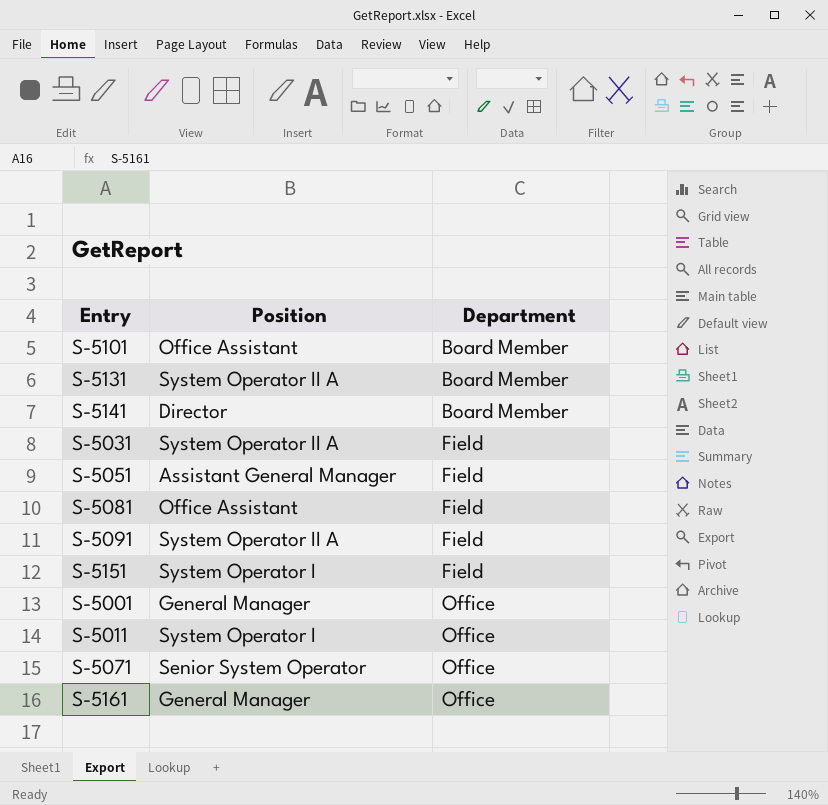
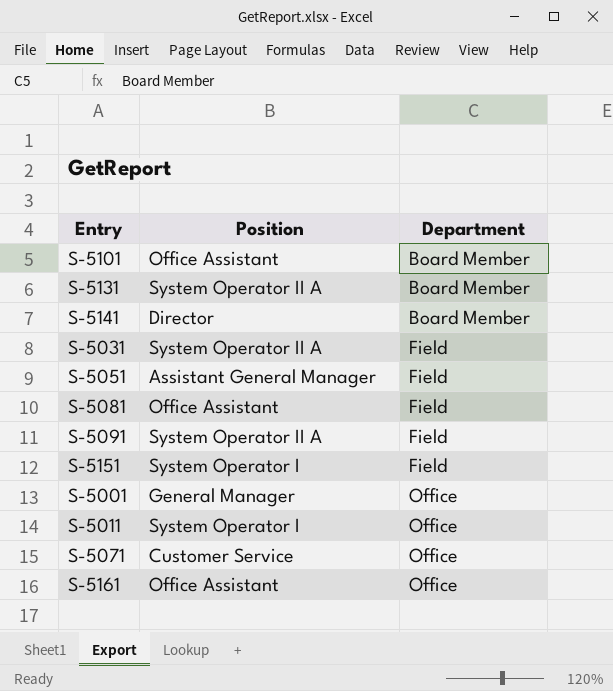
S-5071 | Position: Senior System Operator -> Customer Service
S-5161 | Position: General Manager -> Office Assistant

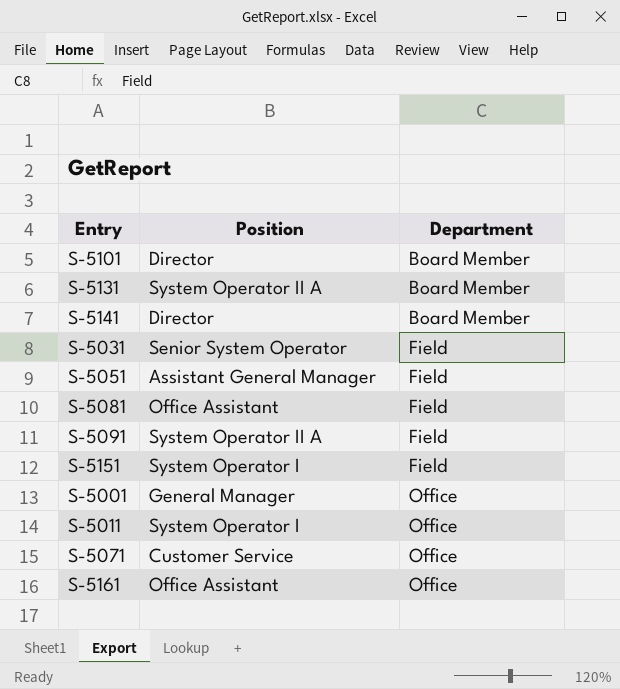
S-5101 | Position: Office Assistant -> Director
S-5031 | Position: System Operator II A -> Senior System Operator

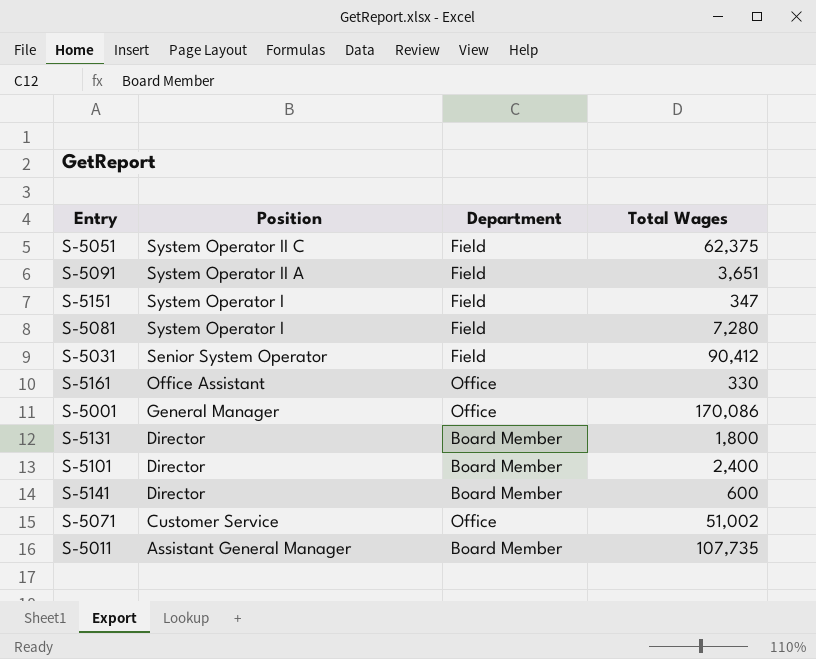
row order: Department ascending -> Position descending
column Total Wages | position: none -> 4
S-5051 | Position: Assistant General Manager -> System Operator II C
S-5081 | Position: Office Assistant -> System Operator I
S-5131 | Position: System Operator II A -> Director
S-5011 | Position: System Operator I -> Assistant General Manager
S-5011 | Department: Office -> Board Member

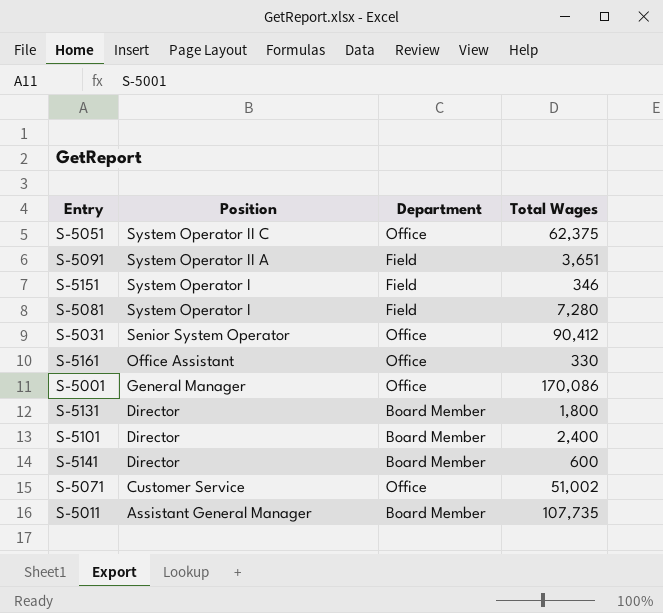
S-5051 | Department: Field -> Office
S-5151 | Total Wages: 347 -> 346
S-5031 | Department: Field -> Office

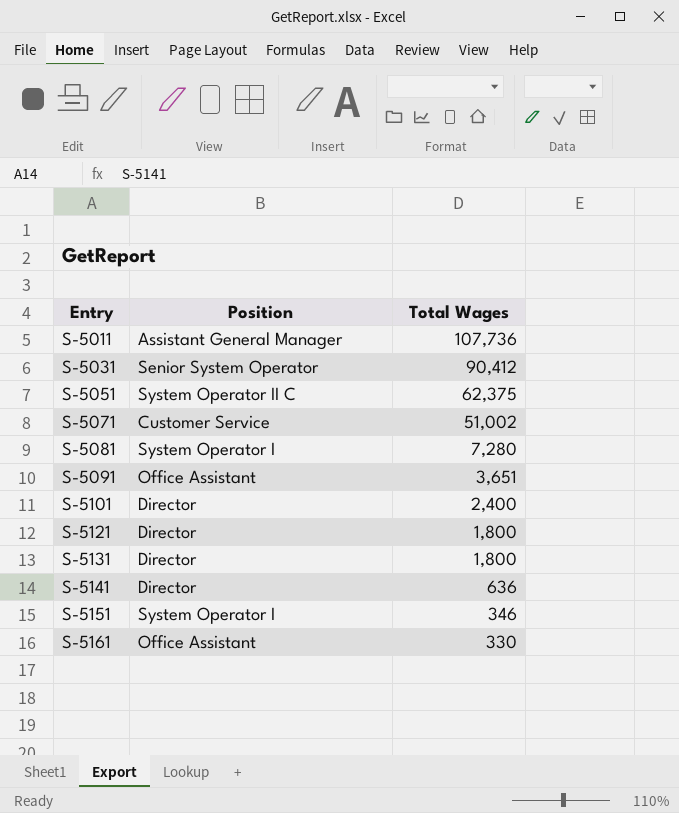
row order: Position descending -> Entry ascending
column Department | position: 3 -> none
row S-5001: General Manager | Office | 170,086 -> none
S-5011 | Total Wages: 107,735 -> 107,736
S-5091 | Position: System Operator II A -> Office Assistant
row S-5121: none -> Director | 1,800
S-5141 | Total Wages: 600 -> 636

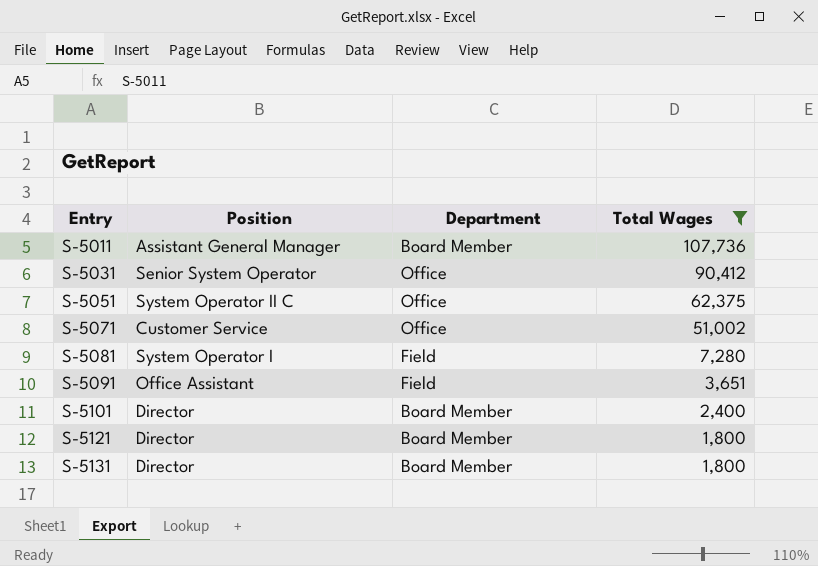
filter: none -> Total Wages >= 1,800
column Department | position: none -> 3

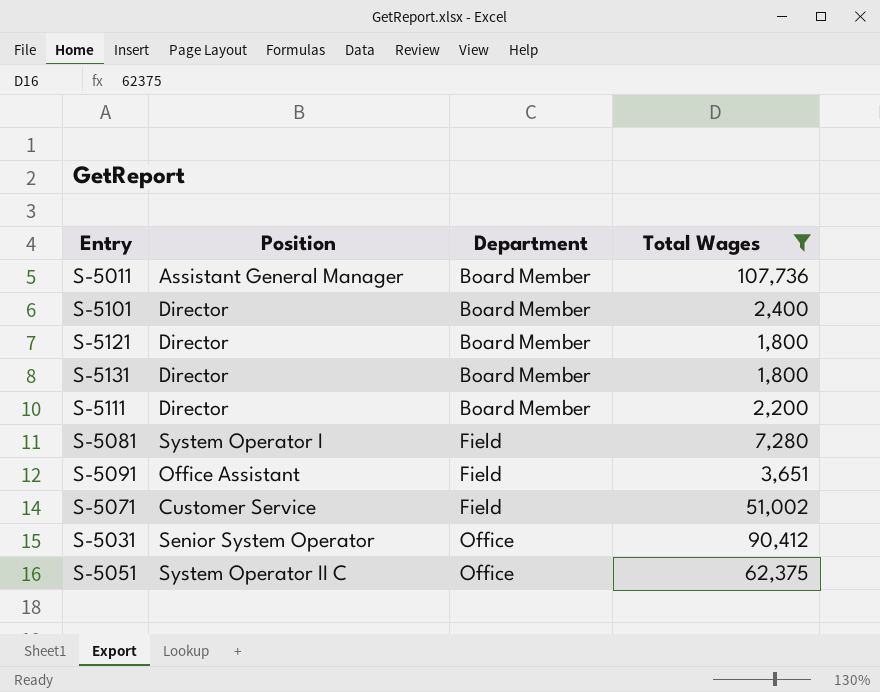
row order: Entry ascending -> Department ascending
row S-5111: none -> Director | Board Member | 2,200
S-5071 | Department: Office -> Field

